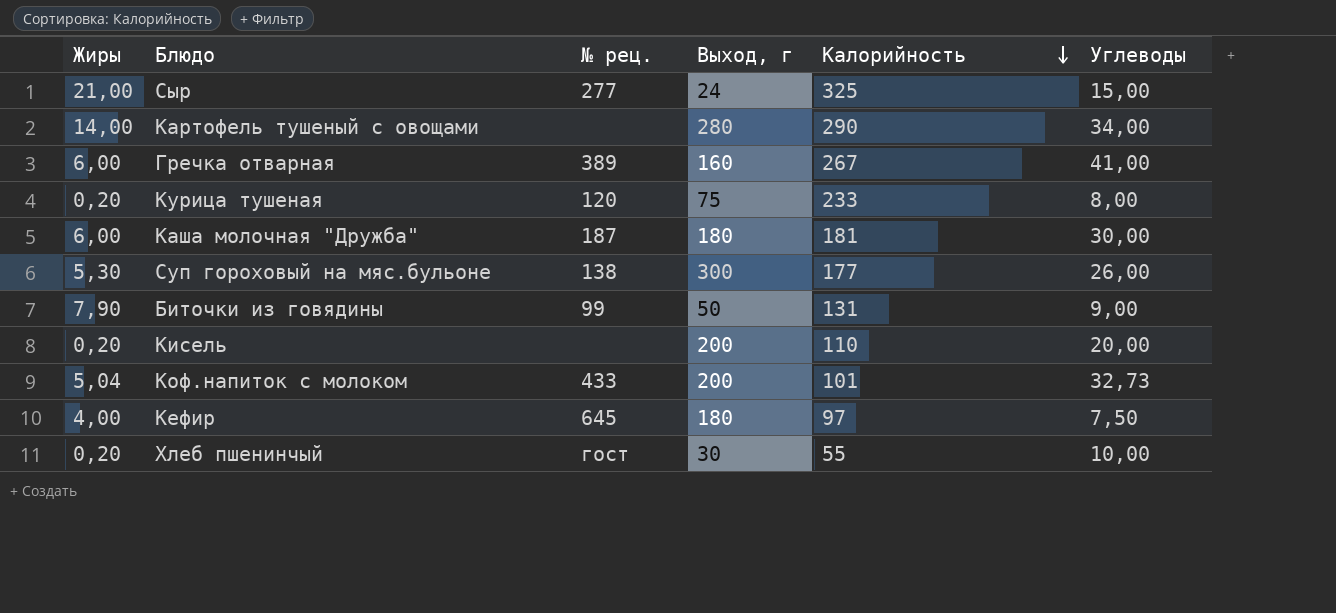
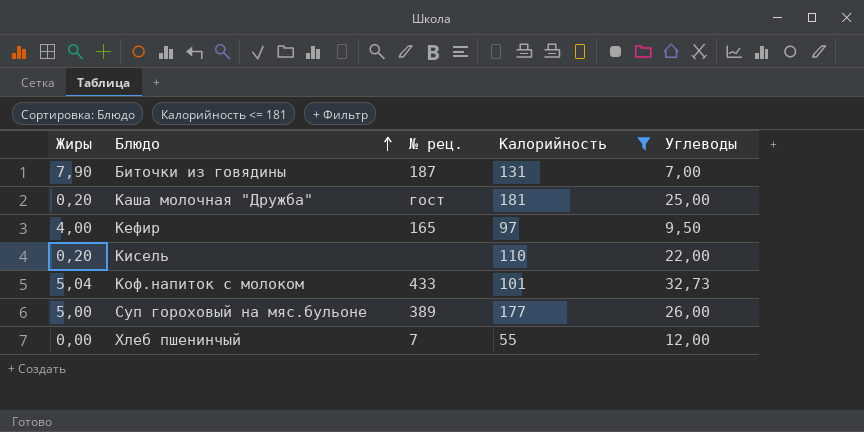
filter: none -> Калорийность <= 181
row order: Калорийность descending -> Блюдо ascending
column Выход, г | position: 4 -> none
Биточки из говядины | № рец.: 99 -> 187
Биточки из говядины | Углеводы: 9,00 -> 7,00
Каша молочная "Дружба" | Жиры: 6,00 -> 0,20
Каша молочная "Дружба" | № рец.: 187 -> гост
Каша молочная "Дружба" | Углеводы: 30,00 -> 25,00
Кефир | № рец.: 645 -> 165
Кефир | Углеводы: 7,50 -> 9,50
Кисель | Углеводы: 20,00 -> 22,00
Суп гороховый на мяс.бульоне | Жиры: 5,30 -> 5,00
Суп гороховый на мяс.бульоне | № рец.: 138 -> 389
Хлеб пшенинчый | Жиры: 0,20 -> 0,00
Хлеб пшенинчый | № рец.: гост -> 7
Хлеб пшенинчый | Углеводы: 10,00 -> 12,00

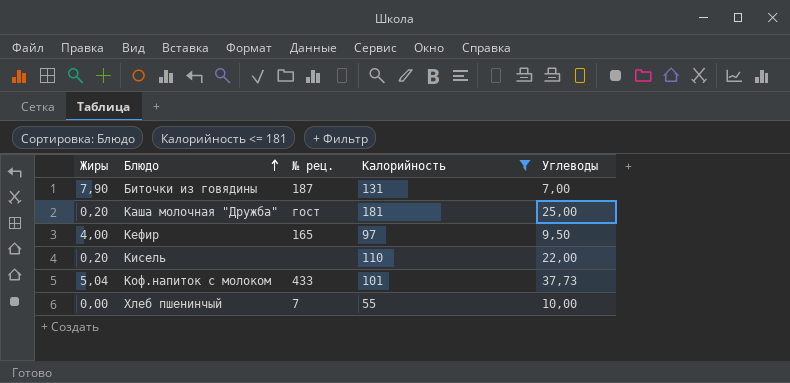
row Суп гороховый на мяс.бульоне: 5,00 | 389 | 177 | 26,00 -> none
Коф.напиток с молоком | Углеводы: 32,73 -> 37,73
Хлеб пшенинчый | Углеводы: 12,00 -> 10,00

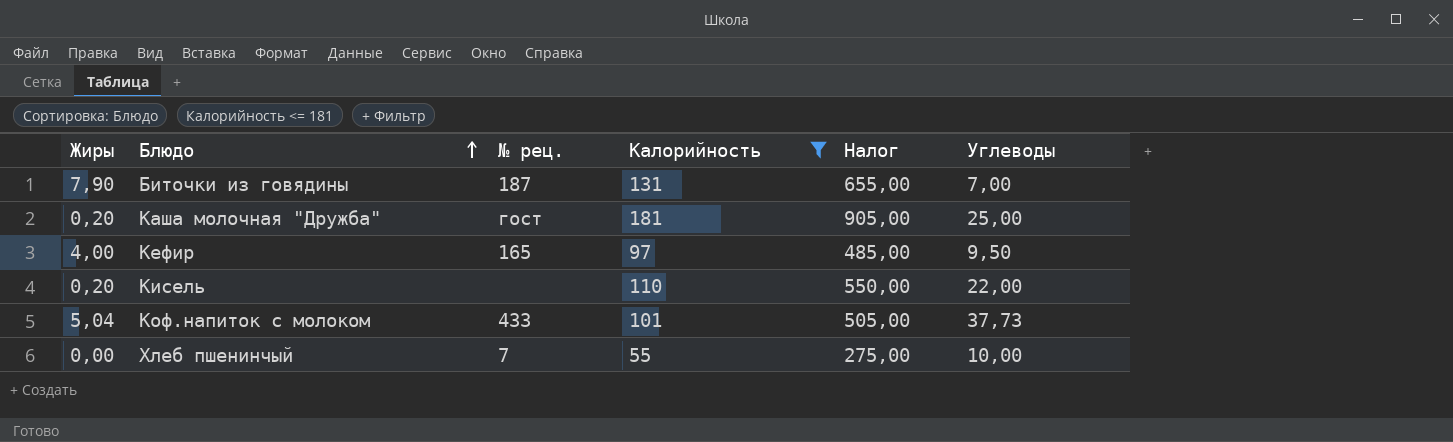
column Налог | formula: none -> [Калорийность] * 5

